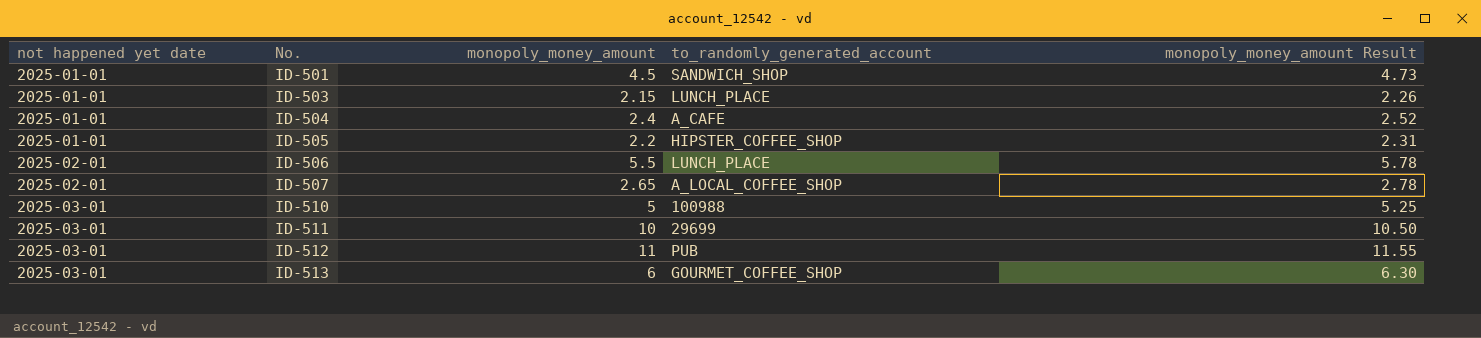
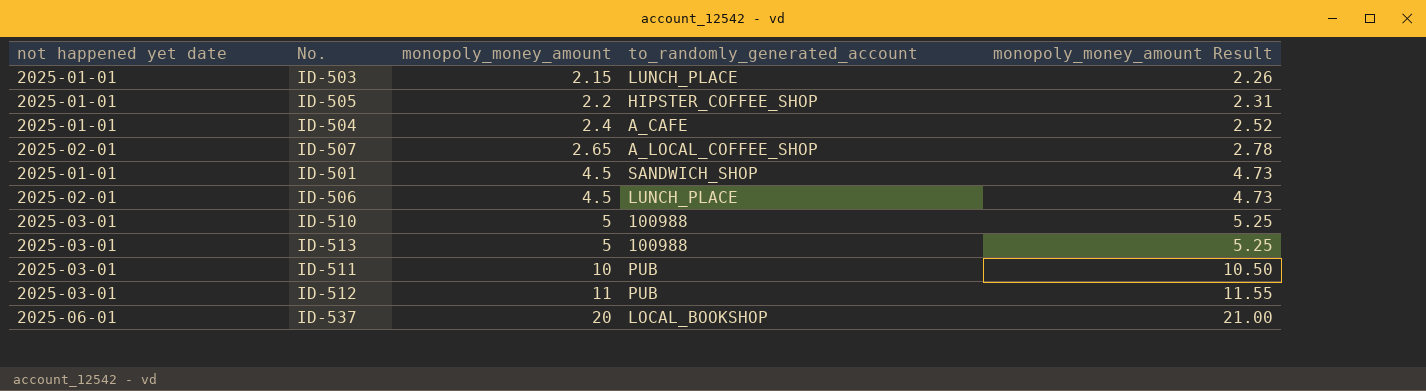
row order: not happened yet date ascending -> monopoly_money_amount ascending
ID-506 | monopoly_money_amount: 5.5 -> 4.5
ID-506 | monopoly_money_amount Result: 5.78 -> 4.73
ID-513 | monopoly_money_amount: 6 -> 5
ID-513 | to_randomly_generated_account: GOURMET_COFFEE_SHOP -> 100988
ID-513 | monopoly_money_amount Result: 6.30 -> 5.25
ID-511 | to_randomly_generated_account: 29699 -> PUB
row ID-537: none -> 2025-06-01 | 20 | LOCAL_BOOKSHOP | 21.00

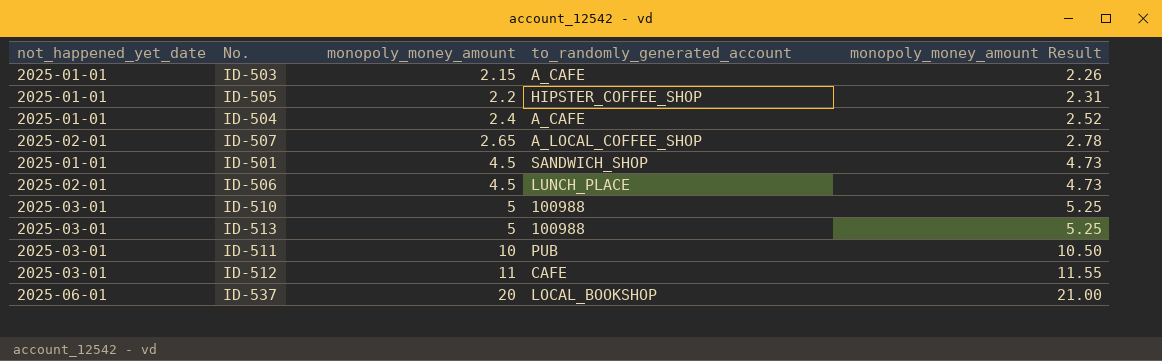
column name: not happened yet date -> not_happened_yet_date
ID-503 | to_randomly_generated_account: LUNCH_PLACE -> A_CAFE
ID-512 | to_randomly_generated_account: PUB -> CAFE

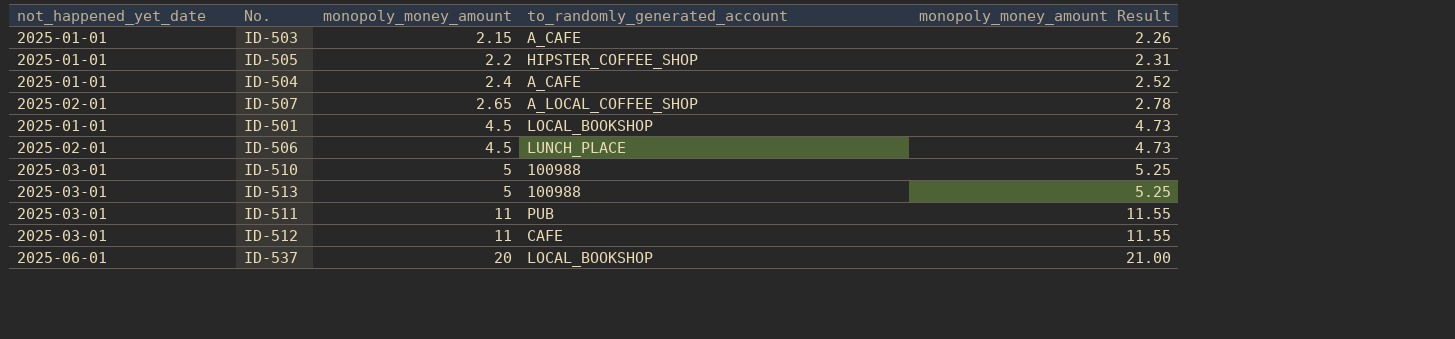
ID-501 | to_randomly_generated_account: SANDWICH_SHOP -> LOCAL_BOOKSHOP
ID-511 | monopoly_money_amount: 10 -> 11
ID-511 | monopoly_money_amount Result: 10.50 -> 11.55

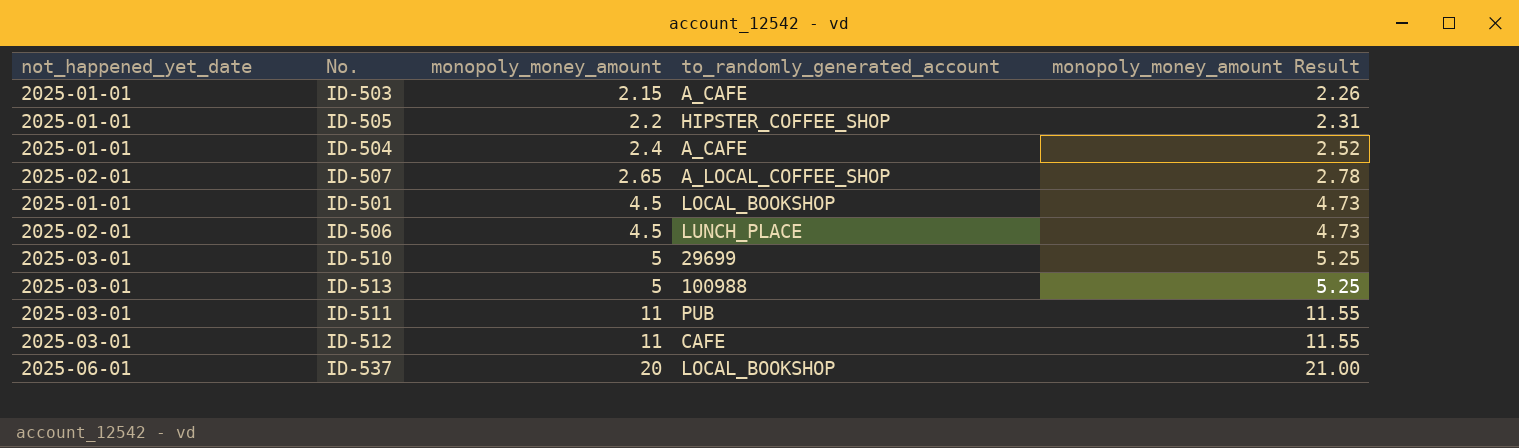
ID-510 | to_randomly_generated_account: 100988 -> 29699

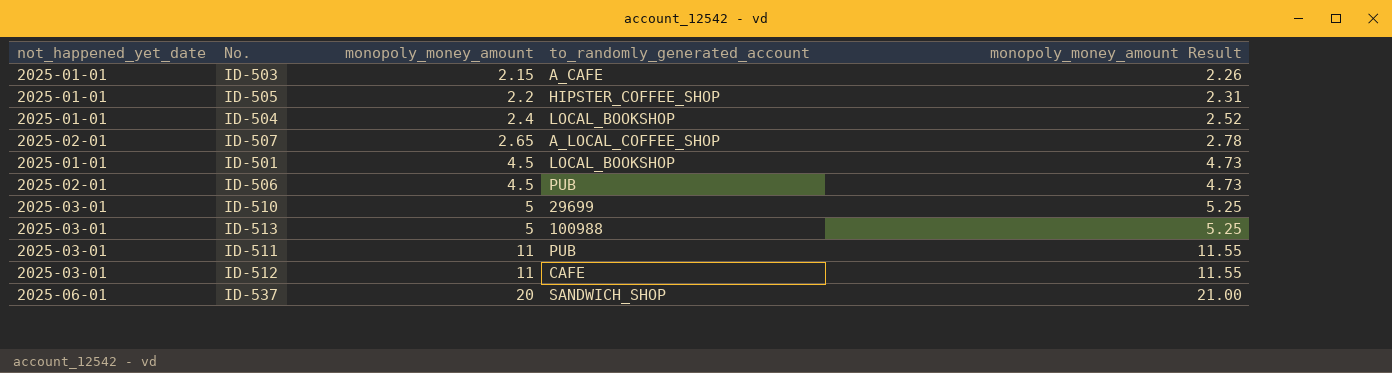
ID-504 | to_randomly_generated_account: A_CAFE -> LOCAL_BOOKSHOP
ID-506 | to_randomly_generated_account: LUNCH_PLACE -> PUB
ID-537 | to_randomly_generated_account: LOCAL_BOOKSHOP -> SANDWICH_SHOP

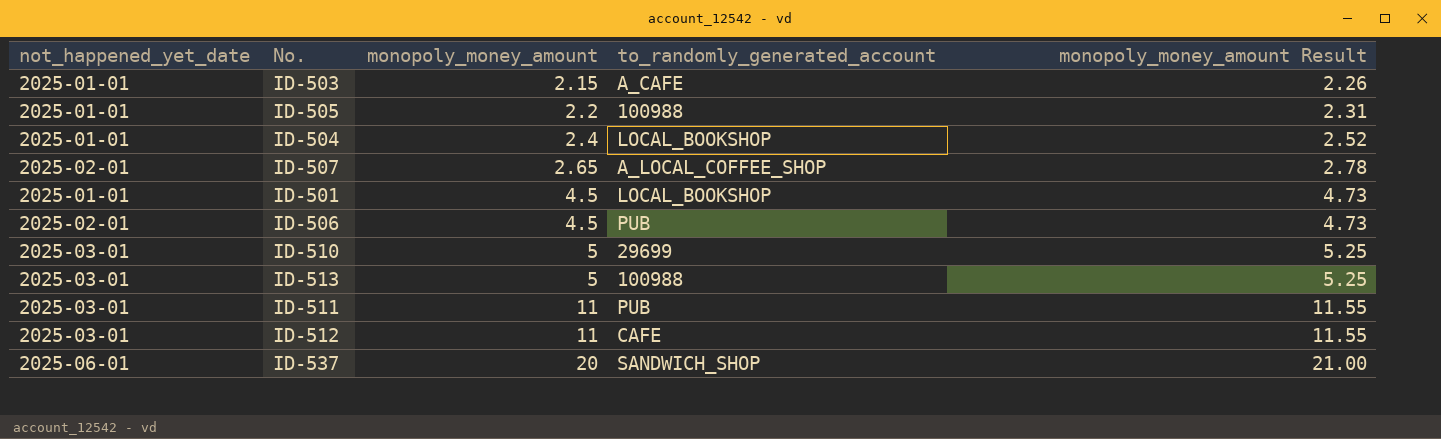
ID-505 | to_randomly_generated_account: HIPSTER_COFFEE_SHOP -> 100988

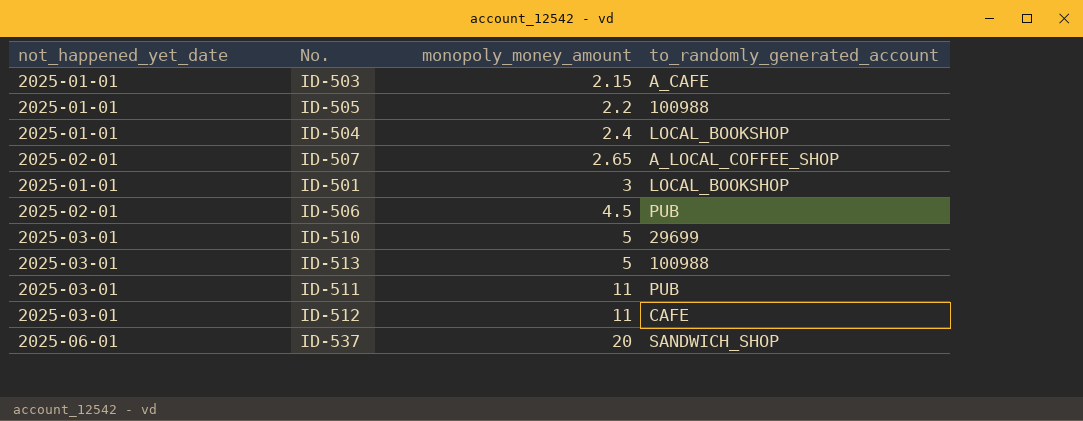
column monopoly_money_amount Result | formula: [monopoly_money_amount] * 1.05 -> none
ID-501 | monopoly_money_amount: 4.5 -> 3

